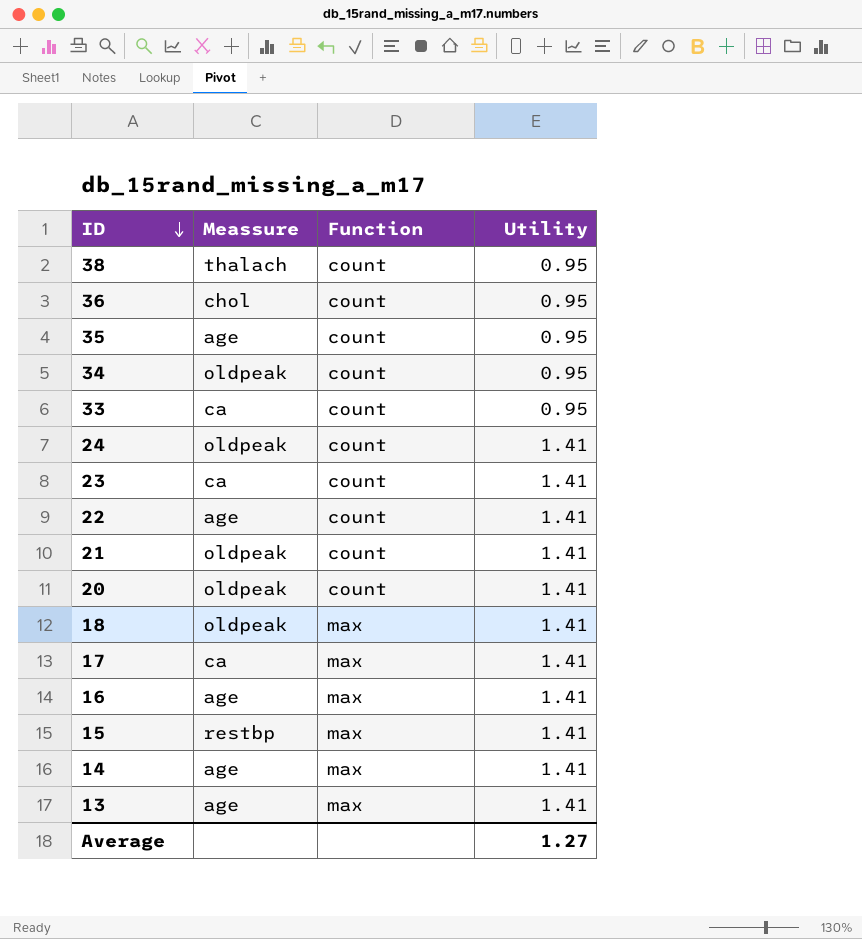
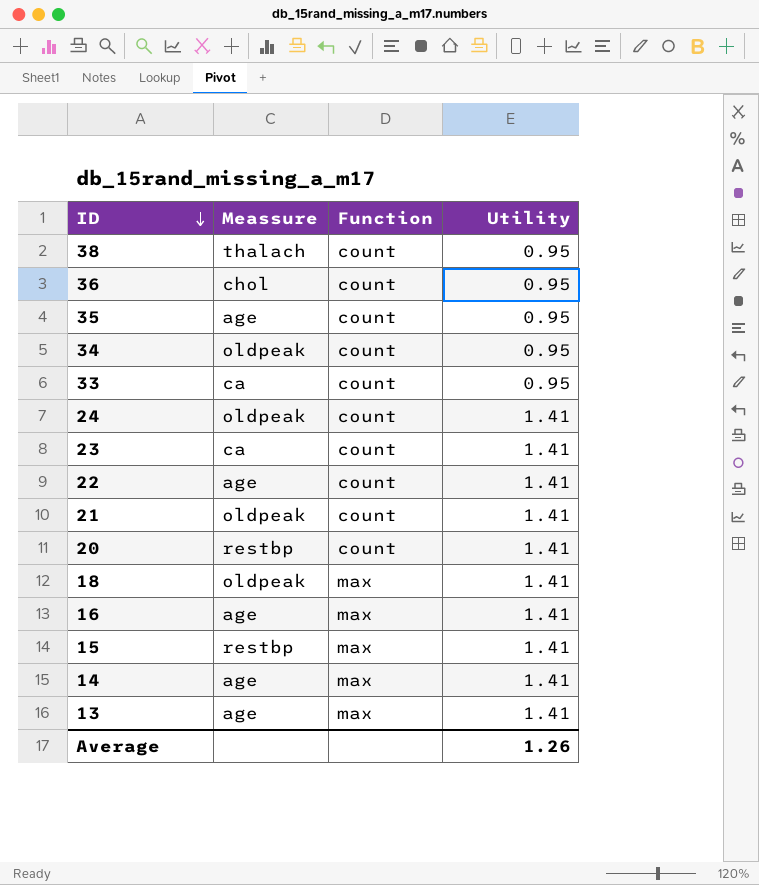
row 17: ca | max | 1.41 -> none
20 | Meassure: oldpeak -> restbp
Average | Utility: 1.27 -> 1.26

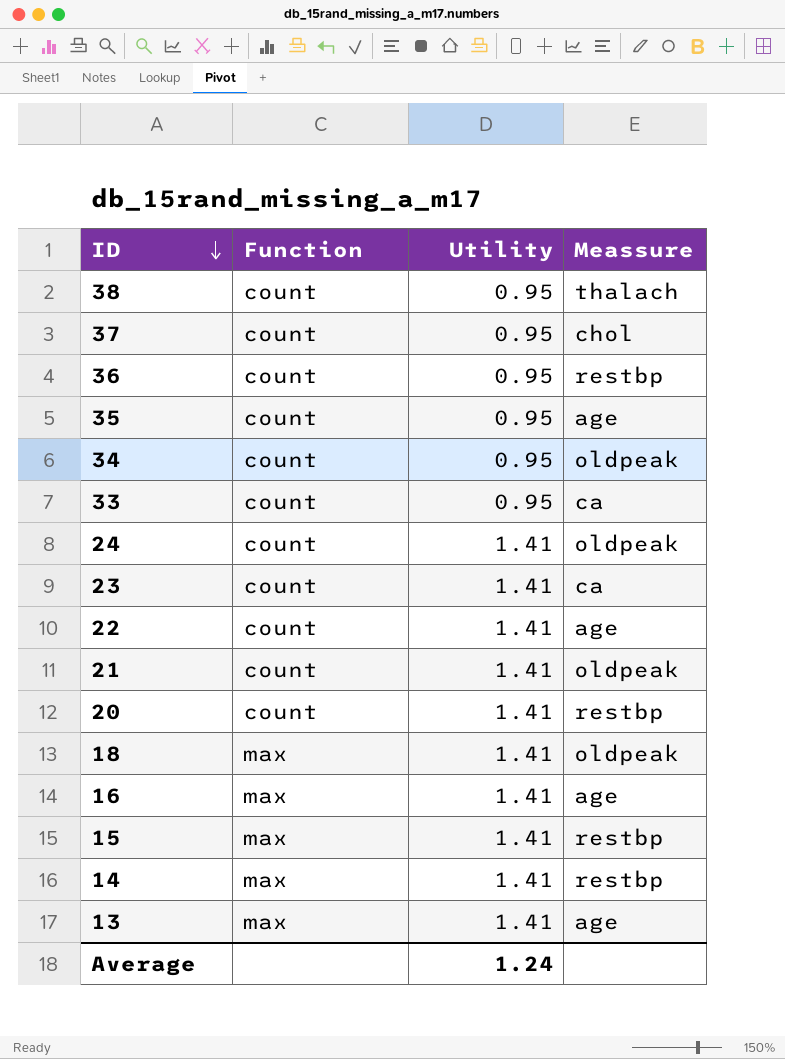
column Meassure | position: 2 -> 4
row 37: none -> count | 0.95 | chol
36 | Meassure: chol -> restbp
14 | Meassure: age -> restbp
Average | Utility: 1.26 -> 1.24

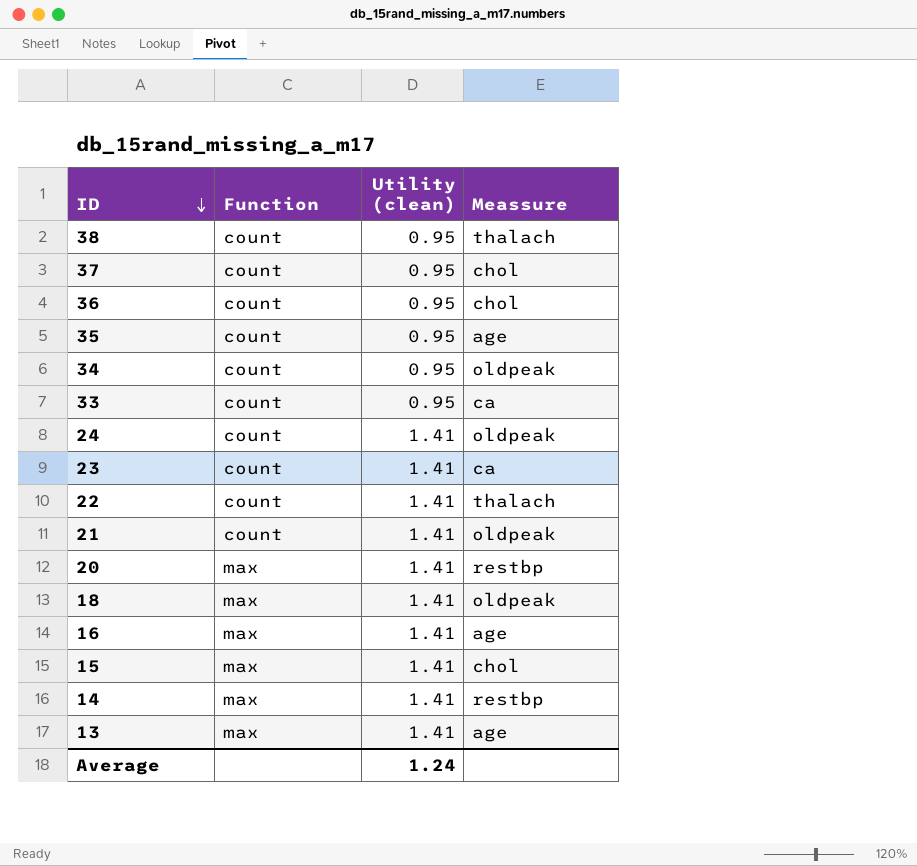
column name: Utility -> Utility (clean)
36 | Meassure: restbp -> chol
22 | Meassure: age -> thalach
20 | Function: count -> max
15 | Meassure: restbp -> chol

